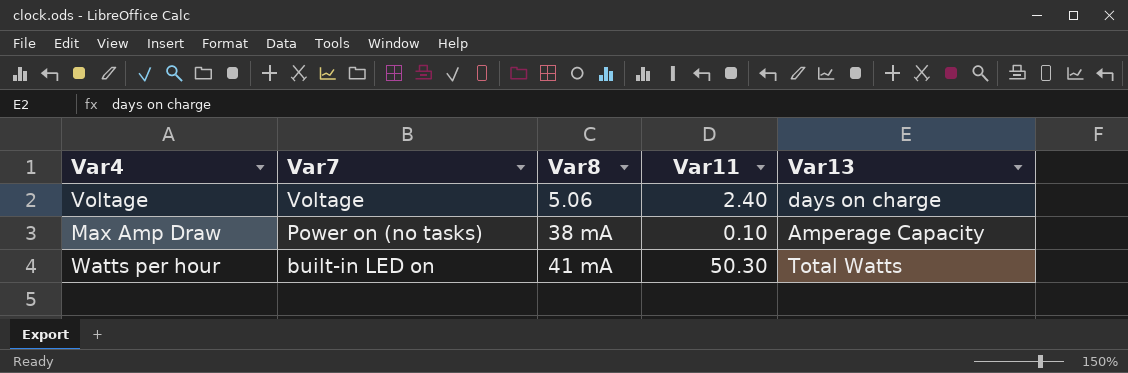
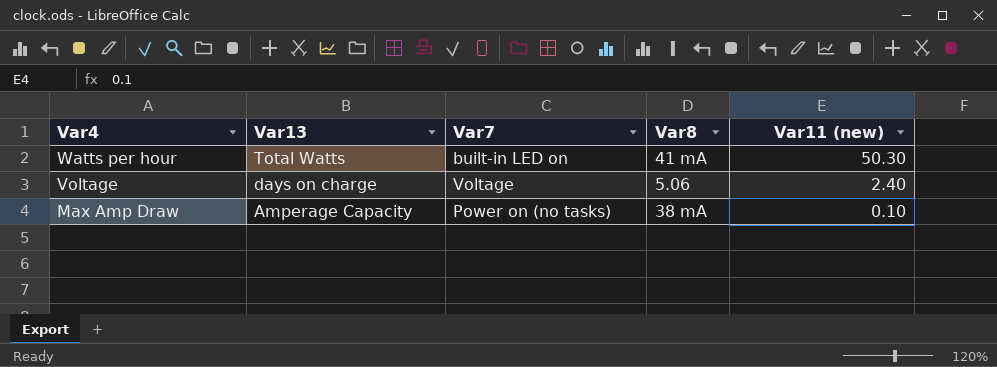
row order: Var7 descending -> Var4 descending
column Var13 | position: 5 -> 2
column name: Var11 -> Var11 (new)

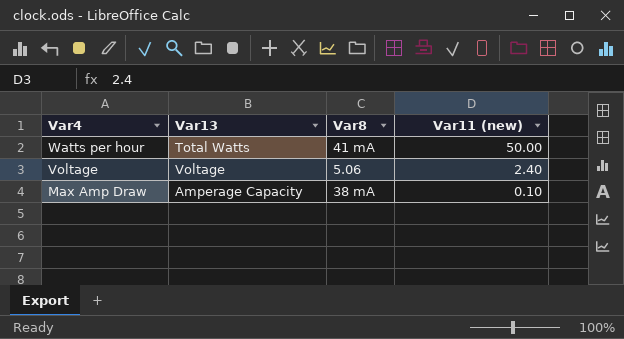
column Var7 | position: 3 -> none
Watts per hour | Var11 (new): 50.30 -> 50.00
Voltage | Var13: days on charge -> Voltage

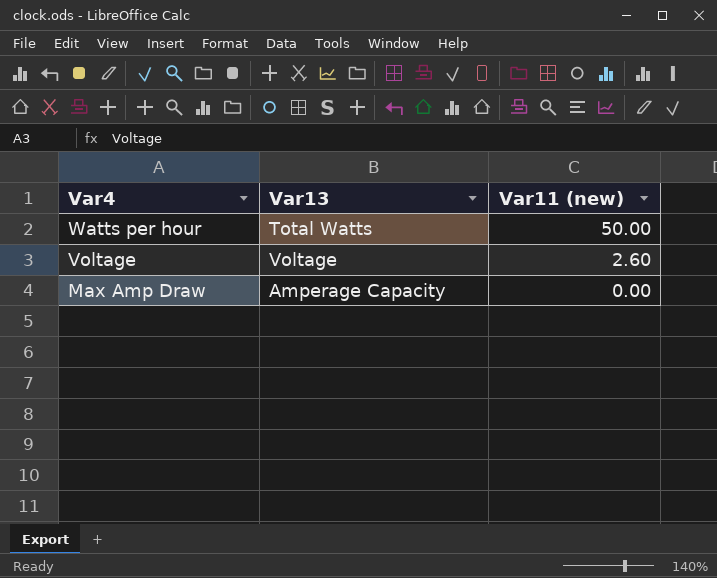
column Var8 | position: 3 -> none
Voltage | Var11 (new): 2.40 -> 2.60
Max Amp Draw | Var11 (new): 0.10 -> 0.00

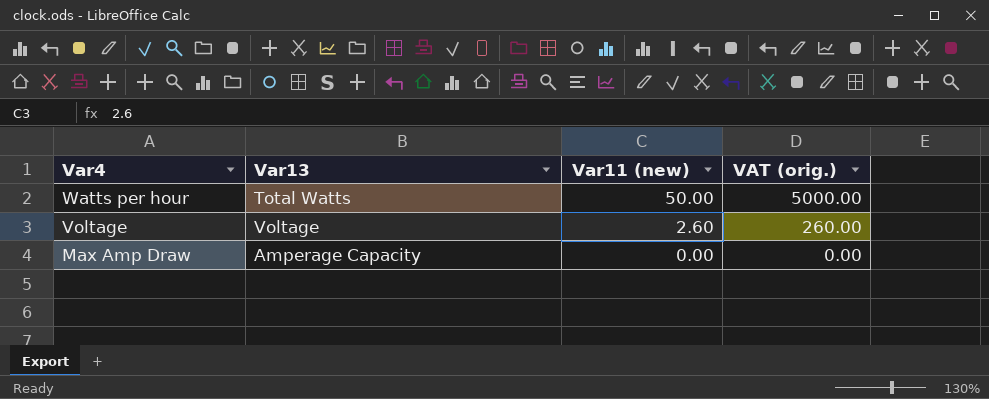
column VAT (orig.) | formula: none -> [Var11 (new)] * 100

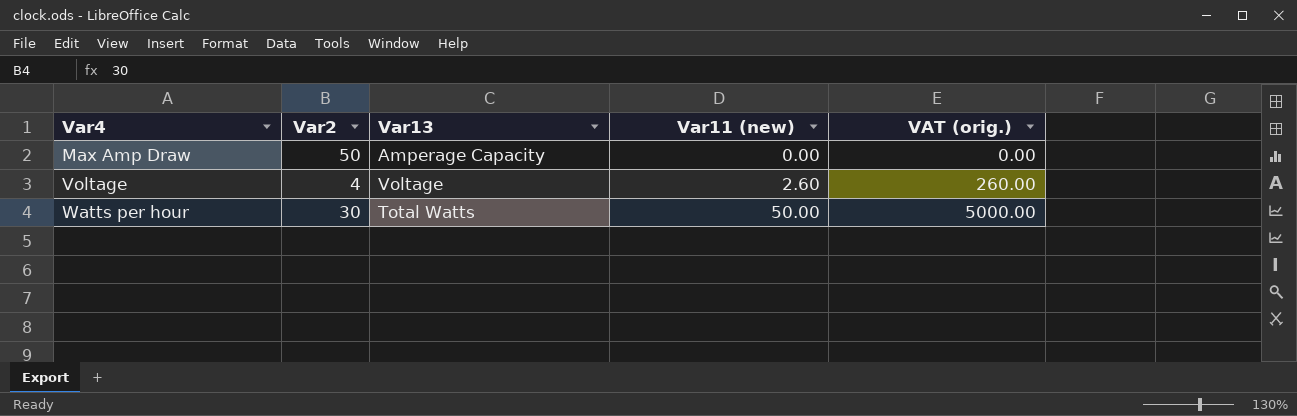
row order: Var4 descending -> Var4 ascending
column Var2 | position: none -> 2

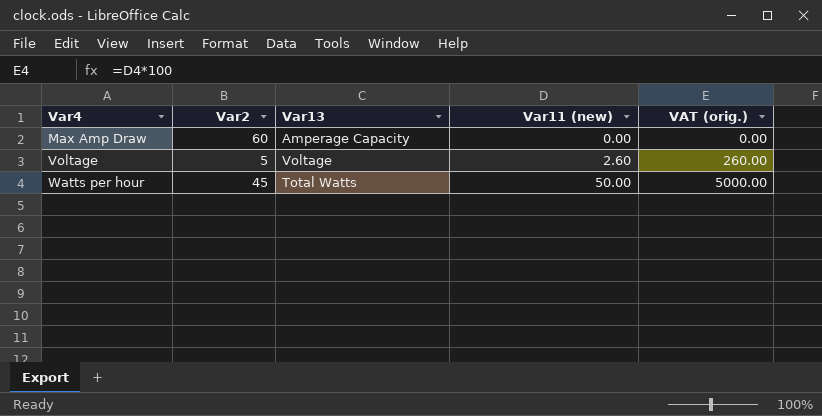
Max Amp Draw | Var2: 50 -> 60
Voltage | Var2: 4 -> 5
Watts per hour | Var2: 30 -> 45

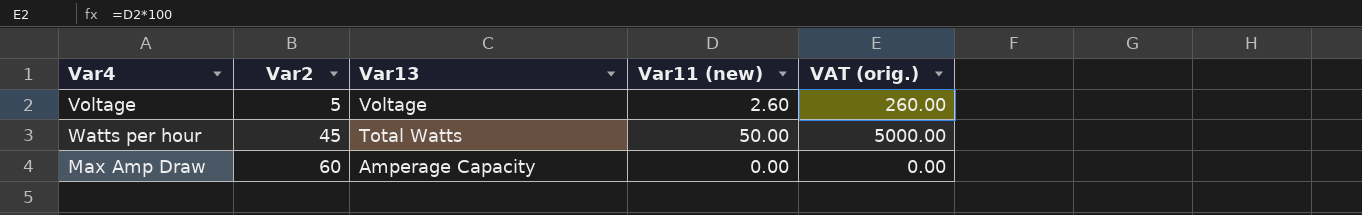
row order: Var4 ascending -> Var2 ascending

